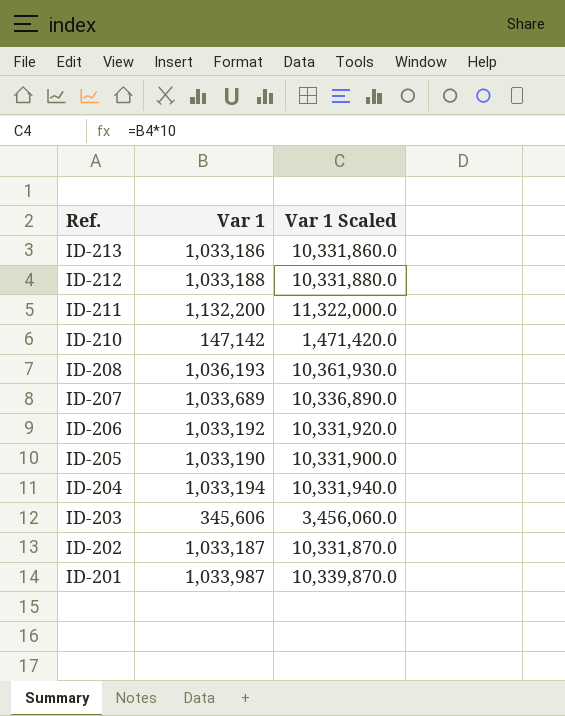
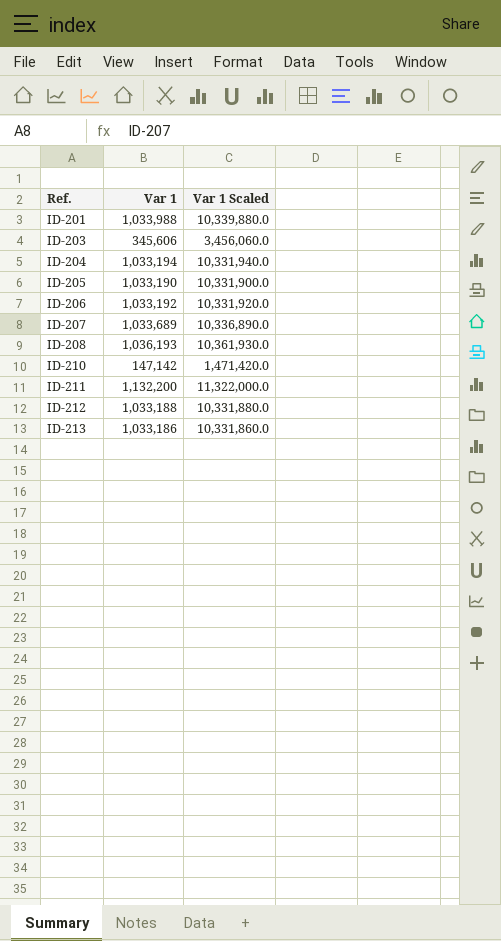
row order: Ref. descending -> Ref. ascending
row ID-202: 1,033,187 | 10,331,870.0 -> none
ID-201 | Var 1: 1,033,987 -> 1,033,988
ID-201 | Var 1 Scaled: 10,339,870.0 -> 10,339,880.0

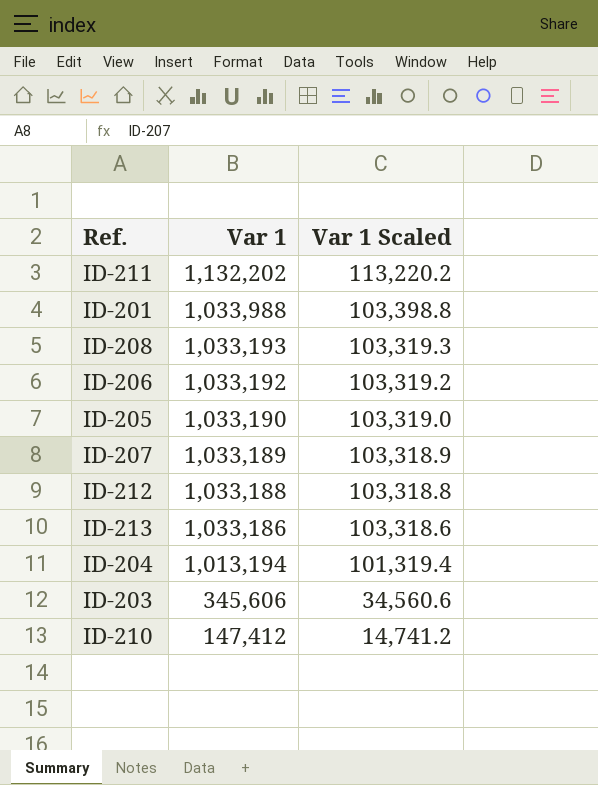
row order: Ref. ascending -> Var 1 descending
column Var 1 Scaled | formula: [Var 1] * 10 -> [Var 1] * 0.1
ID-211 | Var 1: 1,132,200 -> 1,132,202
ID-208 | Var 1: 1,036,193 -> 1,033,193
ID-207 | Var 1: 1,033,689 -> 1,033,189
ID-204 | Var 1: 1,033,194 -> 1,013,194
ID-210 | Var 1: 147,142 -> 147,412

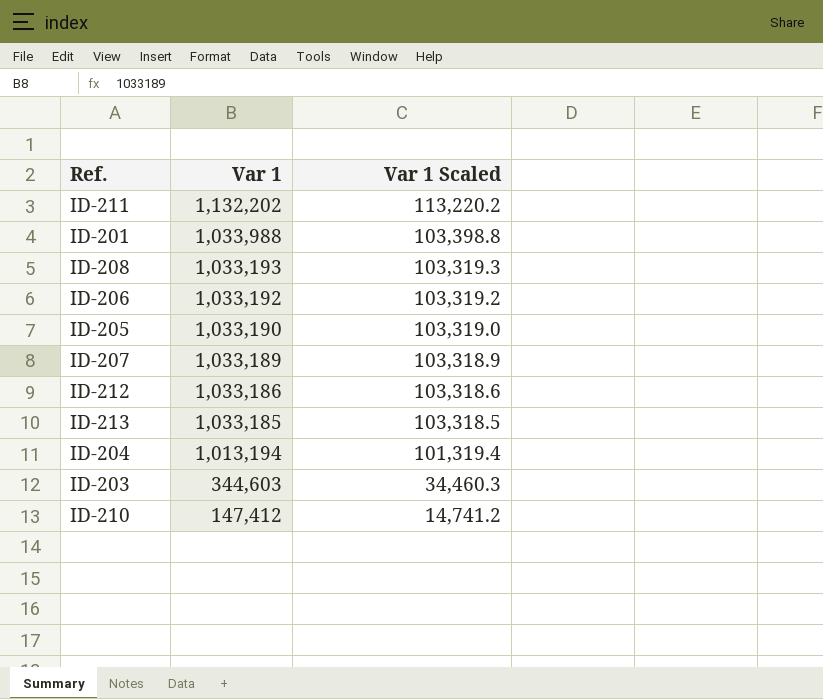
ID-212 | Var 1: 1,033,188 -> 1,033,186
ID-212 | Var 1 Scaled: 103,318.8 -> 103,318.6
ID-213 | Var 1: 1,033,186 -> 1,033,185
ID-213 | Var 1 Scaled: 103,318.6 -> 103,318.5
ID-203 | Var 1: 345,606 -> 344,603
ID-203 | Var 1 Scaled: 34,560.6 -> 34,460.3

